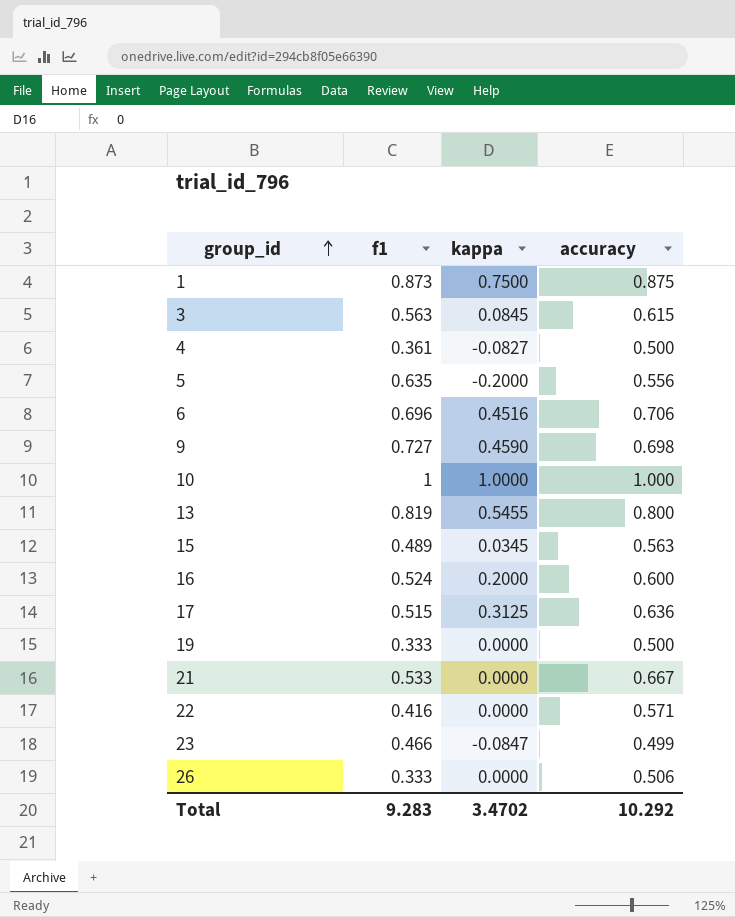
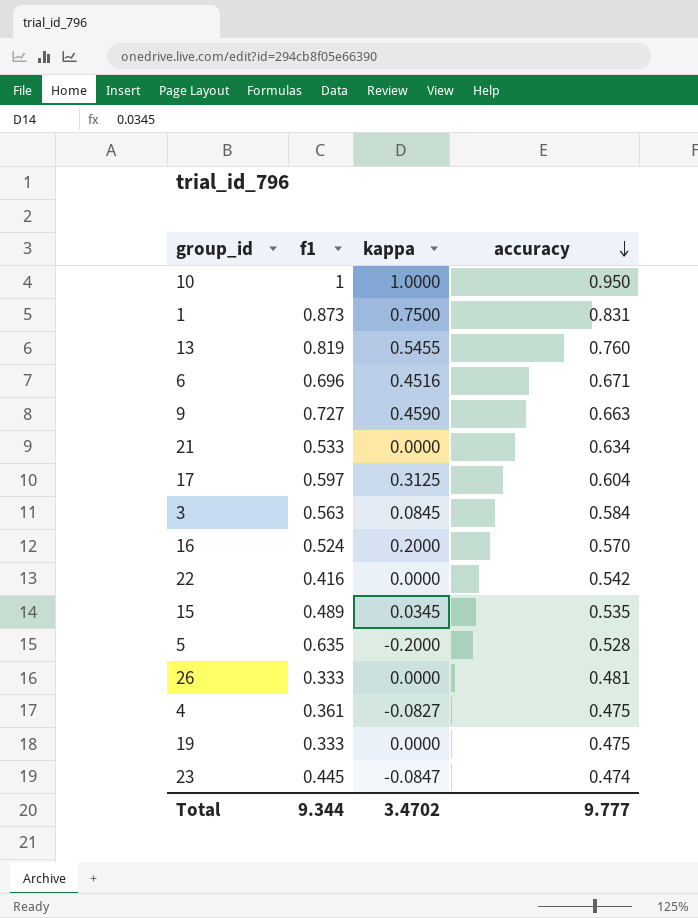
row order: group_id ascending -> accuracy descending
10 | accuracy: 1.000 -> 0.950
1 | accuracy: 0.875 -> 0.831
13 | accuracy: 0.800 -> 0.760
6 | accuracy: 0.706 -> 0.671
9 | accuracy: 0.698 -> 0.663
21 | accuracy: 0.667 -> 0.634
17 | f1: 0.515 -> 0.597
17 | accuracy: 0.636 -> 0.604
3 | accuracy: 0.615 -> 0.584
16 | accuracy: 0.600 -> 0.570
22 | accuracy: 0.571 -> 0.542
15 | accuracy: 0.563 -> 0.535
5 | accuracy: 0.556 -> 0.528
26 | accuracy: 0.506 -> 0.481
4 | accuracy: 0.500 -> 0.475
19 | accuracy: 0.500 -> 0.475
23 | f1: 0.466 -> 0.445
23 | accuracy: 0.499 -> 0.474
Total | f1: 9.283 -> 9.344
Total | accuracy: 10.292 -> 9.777

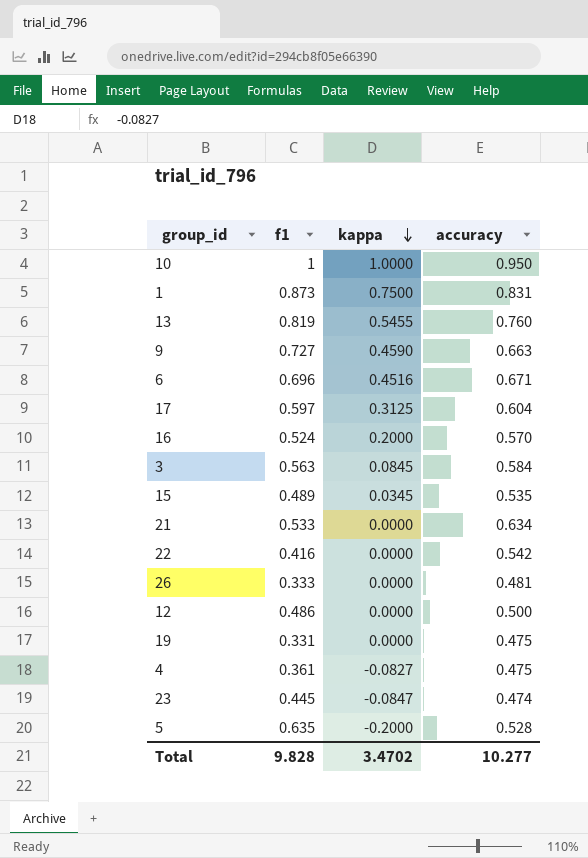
row order: accuracy descending -> kappa descending
row 12: none -> 0.486 | 0.0000 | 0.500
19 | f1: 0.333 -> 0.331
Total | f1: 9.344 -> 9.828
Total | accuracy: 9.777 -> 10.277

